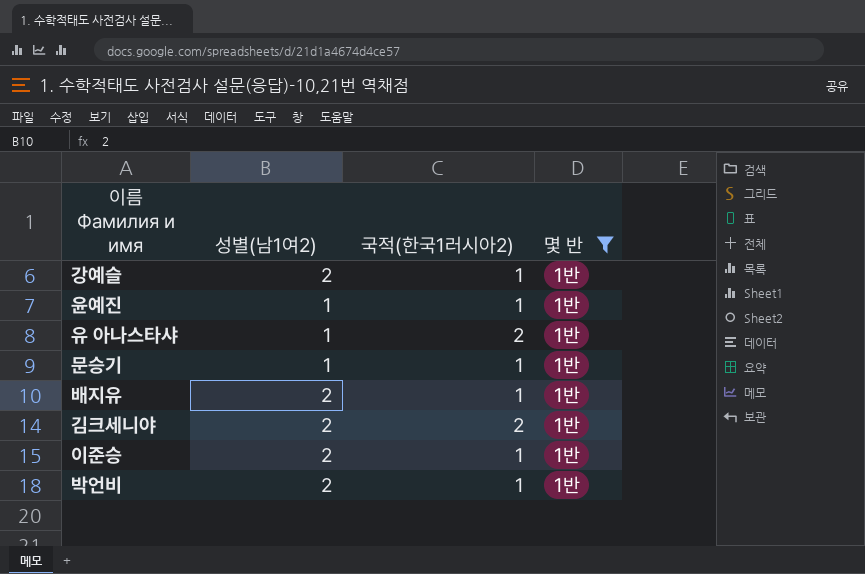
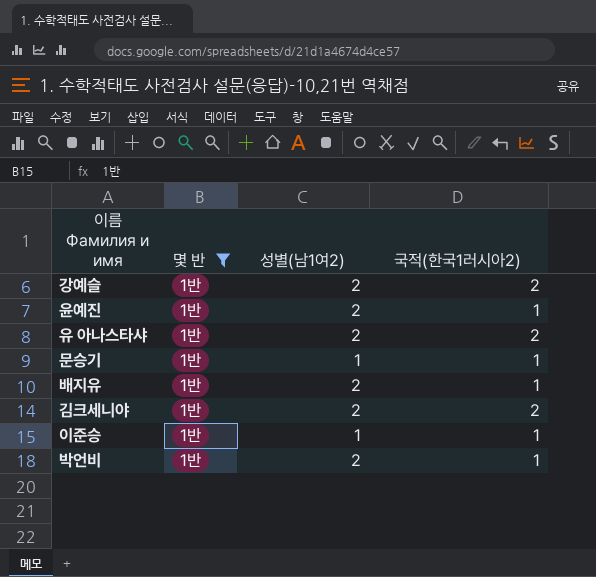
column 몇 반 | position: 4 -> 2
강예슬 | 국적(한국1러시아2): 1 -> 2
윤예진 | 성별(남1여2): 1 -> 2
유 아나스타샤 | 성별(남1여2): 1 -> 2
이준승 | 성별(남1여2): 2 -> 1

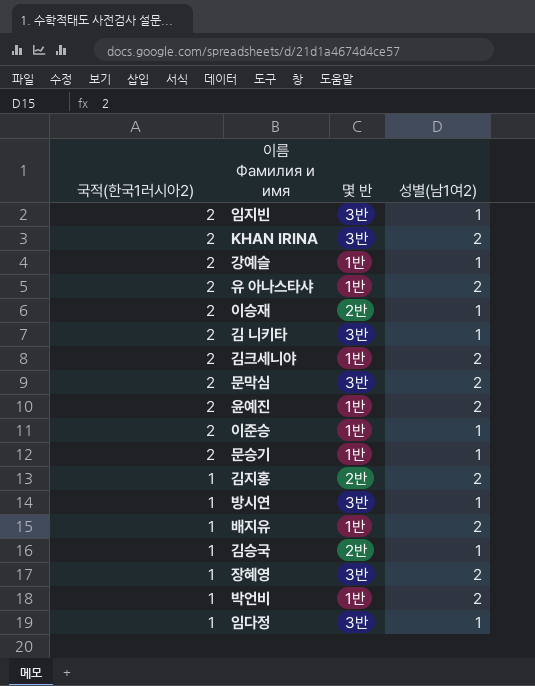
filter: 몇 반 = 1반 -> none
row order: none -> 국적(한국1러시아2) descending
column 국적(한국1러시아2) | position: 4 -> 1
강예슬 | 성별(남1여2): 2 -> 1
윤예진 | 국적(한국1러시아2): 1 -> 2
이준승 | 국적(한국1러시아2): 1 -> 2
문승기 | 국적(한국1러시아2): 1 -> 2

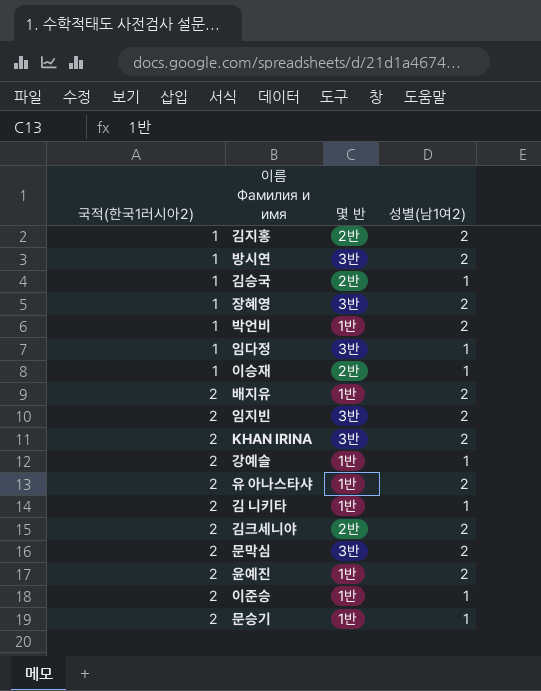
row order: 국적(한국1러시아2) descending -> 국적(한국1러시아2) ascending
방시연 | 성별(남1여2): 1 -> 2
이승재 | 국적(한국1러시아2): 2 -> 1
배지유 | 국적(한국1러시아2): 1 -> 2
임지빈 | 성별(남1여2): 1 -> 2
김 니키타 | 몇 반: 3반 -> 1반
김크세니야 | 몇 반: 1반 -> 2반

